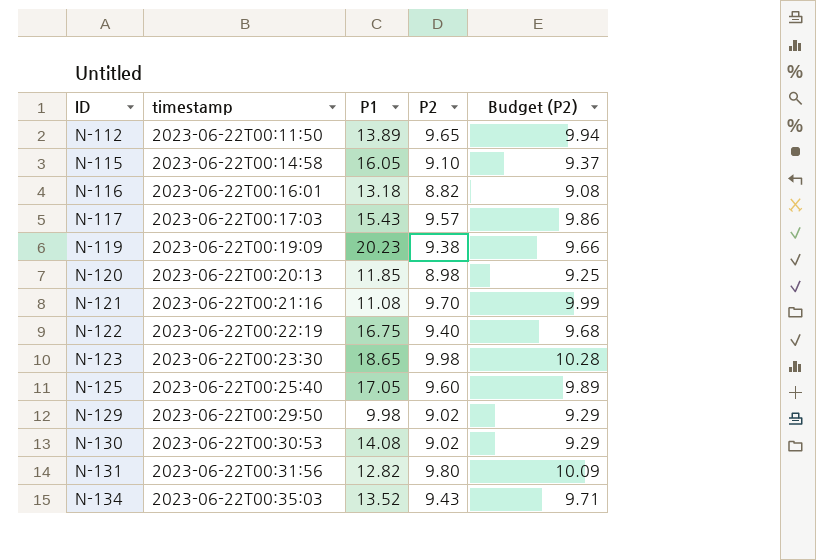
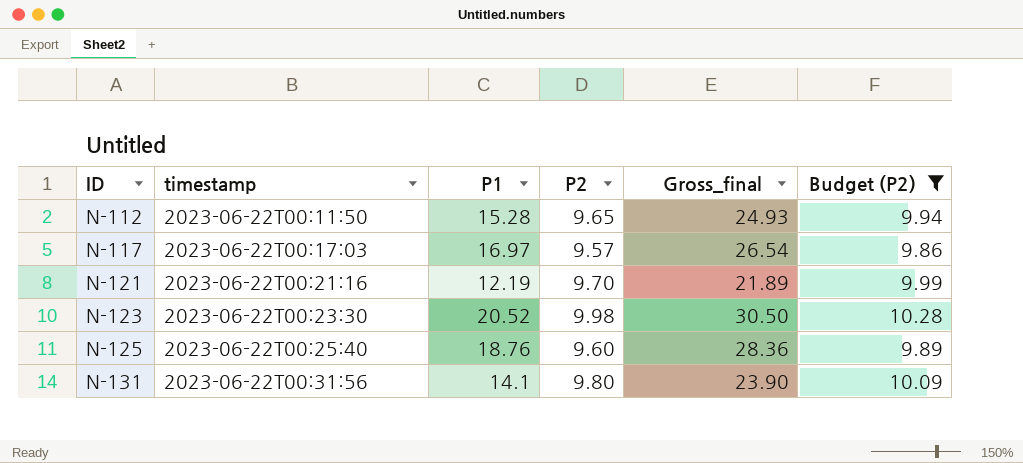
filter: none -> Budget (P2) >= 9.86
column Gross_final | formula: none -> [P1] + [P2]
N-112 | P1: 13.89 -> 15.28
N-117 | P1: 15.43 -> 16.97
N-121 | P1: 11.08 -> 12.19
N-123 | P1: 18.65 -> 20.52
N-125 | P1: 17.05 -> 18.76
N-131 | P1: 12.82 -> 14.1

